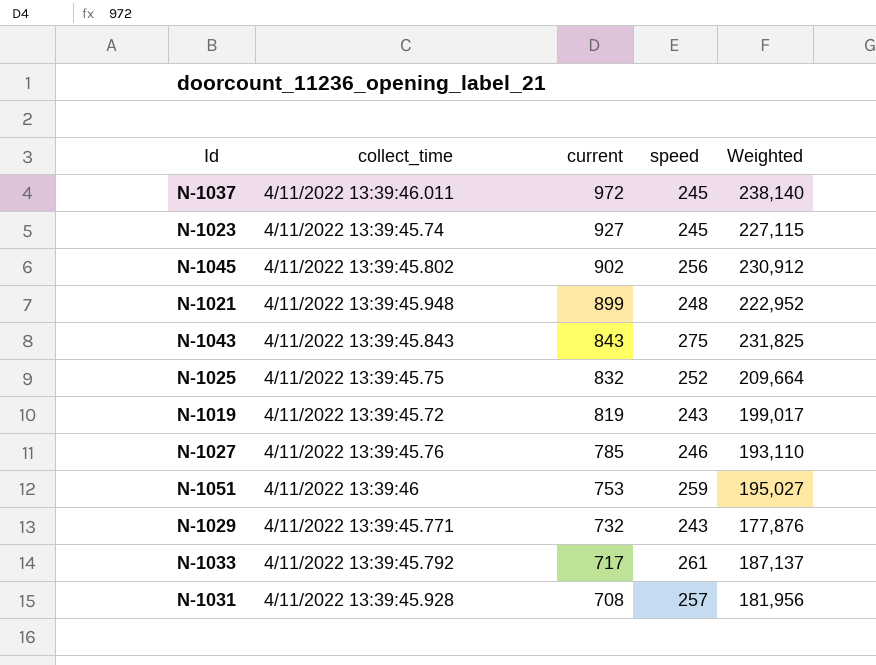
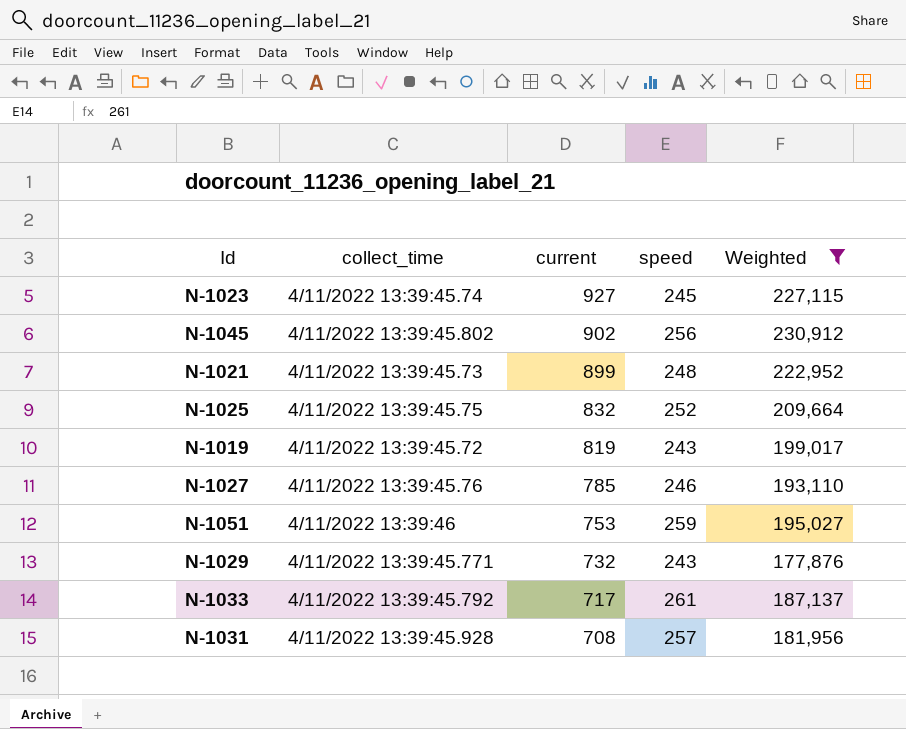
filter: none -> Weighted <= 230,912
N-1021 | collect_time: 4/11/2022 13:39:45.948 -> 4/11/2022 13:39:45.73

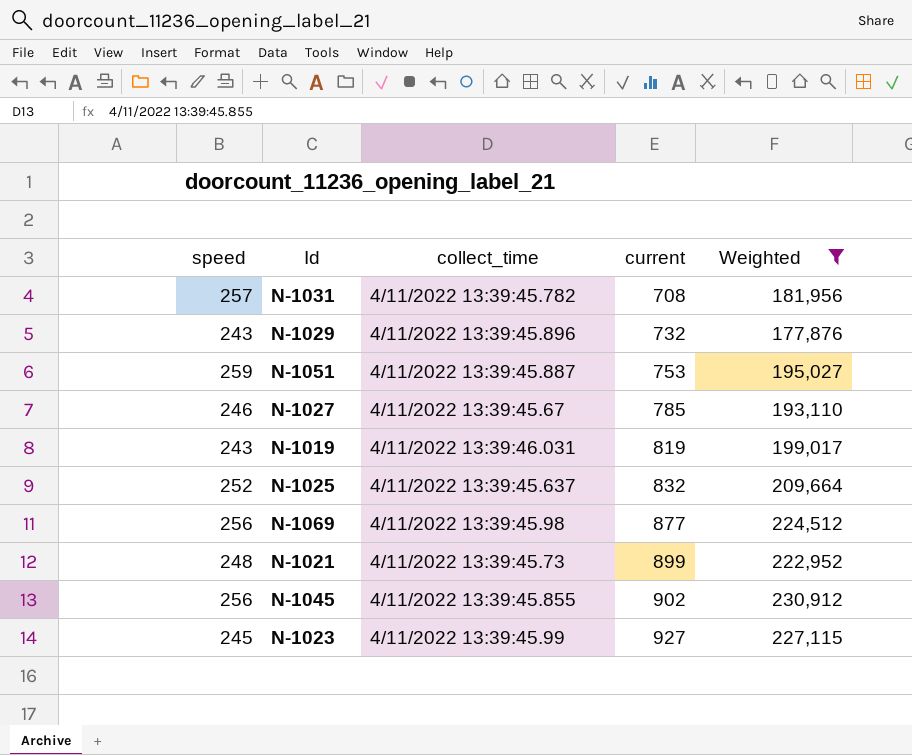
row order: current descending -> current ascending
column speed | position: 4 -> 1
row N-1033: 4/11/2022 13:39:45.792 | 717 | 261 | 187,137 -> none
N-1031 | collect_time: 4/11/2022 13:39:45.928 -> 4/11/2022 13:39:45.782
N-1029 | collect_time: 4/11/2022 13:39:45.771 -> 4/11/2022 13:39:45.896
N-1051 | collect_time: 4/11/2022 13:39:46 -> 4/11/2022 13:39:45.887
N-1027 | collect_time: 4/11/2022 13:39:45.76 -> 4/11/2022 13:39:45.67
N-1019 | collect_time: 4/11/2022 13:39:45.72 -> 4/11/2022 13:39:46.031
N-1025 | collect_time: 4/11/2022 13:39:45.75 -> 4/11/2022 13:39:45.637
row N-1069: none -> 256 | 4/11/2022 13:39:45.98 | 877 | 224,512
N-1045 | collect_time: 4/11/2022 13:39:45.802 -> 4/11/2022 13:39:45.855
N-1023 | collect_time: 4/11/2022 13:39:45.74 -> 4/11/2022 13:39:45.99

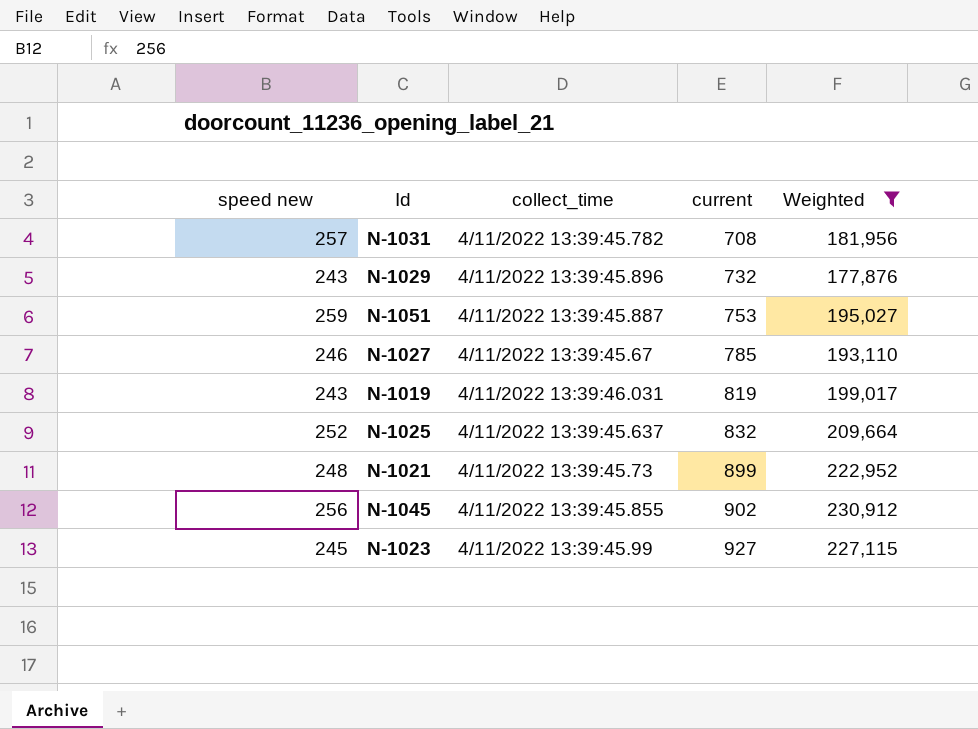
column name: speed -> speed new
row N-1069: 256 | 4/11/2022 13:39:45.98 | 877 | 224,512 -> none

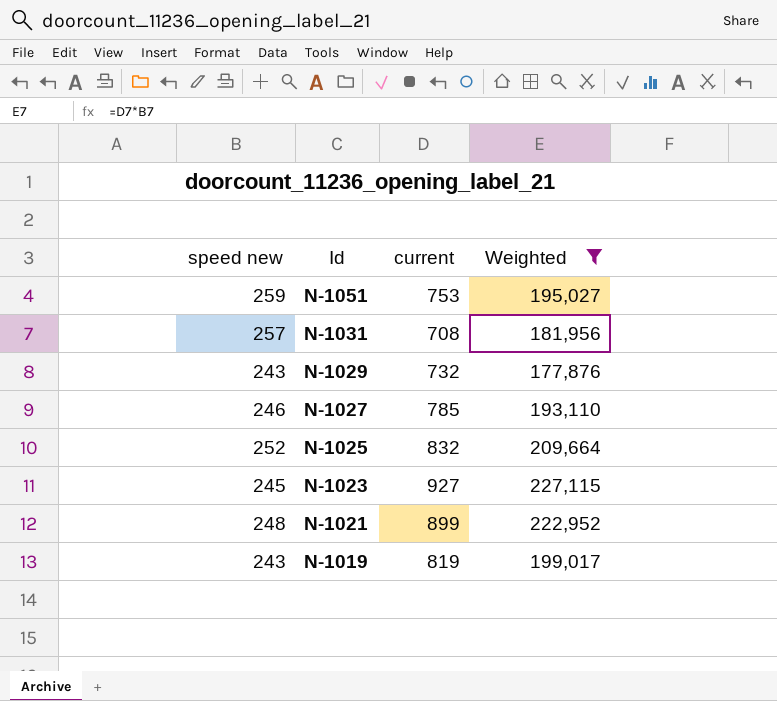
row order: current ascending -> Id descending
column collect_time | position: 3 -> none
row N-1045: 256 | 4/11/2022 13:39:45.855 | 902 | 230,912 -> none

